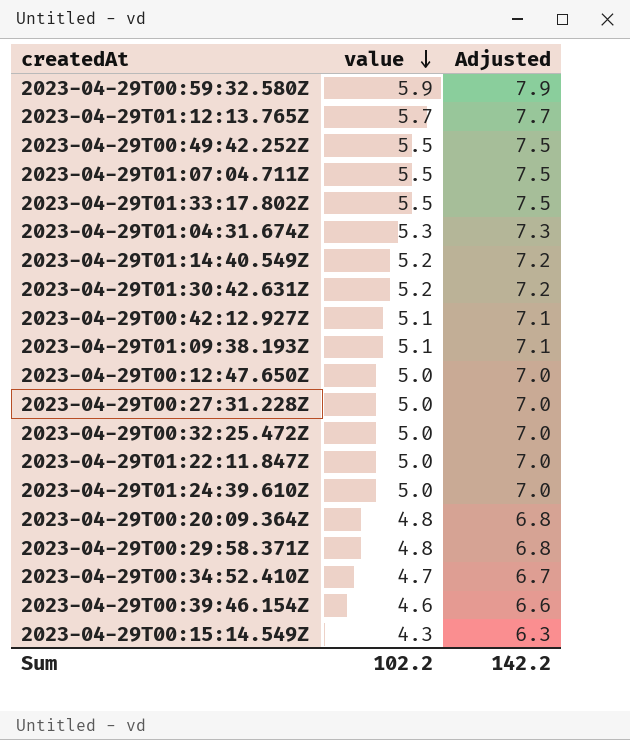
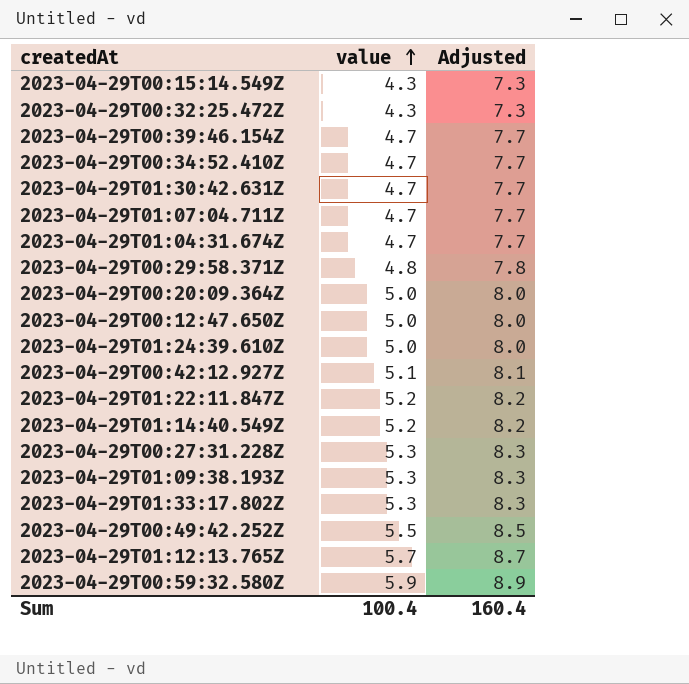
row order: value descending -> value ascending
column Adjusted | formula: [value] + 2 -> [value] + 3
2023-04-29T00:32:25.472Z | value: 5.0 -> 4.3
2023-04-29T00:39:46.154Z | value: 4.6 -> 4.7
2023-04-29T01:30:42.631Z | value: 5.2 -> 4.7
2023-04-29T01:07:04.711Z | value: 5.5 -> 4.7
2023-04-29T01:04:31.674Z | value: 5.3 -> 4.7
2023-04-29T00:20:09.364Z | value: 4.8 -> 5.0
2023-04-29T01:22:11.847Z | value: 5.0 -> 5.2
2023-04-29T00:27:31.228Z | value: 5.0 -> 5.3
2023-04-29T01:09:38.193Z | value: 5.1 -> 5.3
2023-04-29T01:33:17.802Z | value: 5.5 -> 5.3
Sum | value: 102.2 -> 100.4
Sum | Adjusted: 142.2 -> 160.4

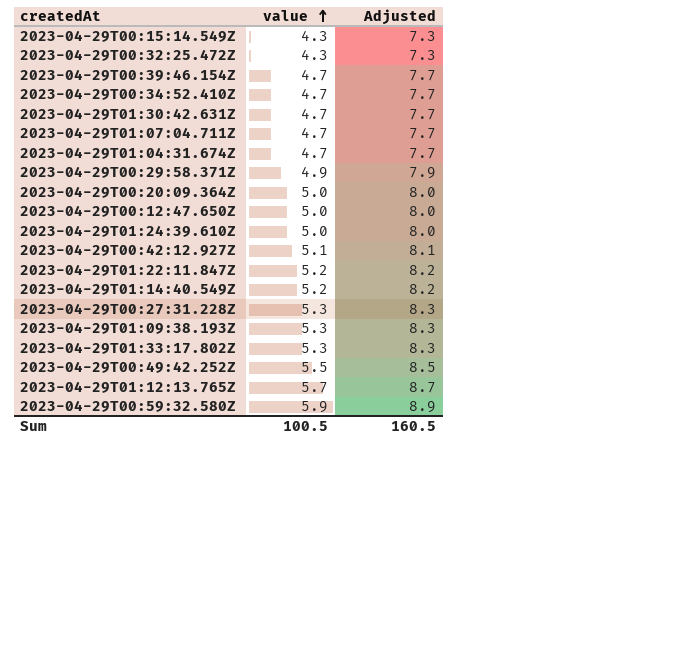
2023-04-29T00:29:58.371Z | value: 4.8 -> 4.9
2023-04-29T00:29:58.371Z | Adjusted: 7.8 -> 7.9
Sum | value: 100.4 -> 100.5
Sum | Adjusted: 160.4 -> 160.5

